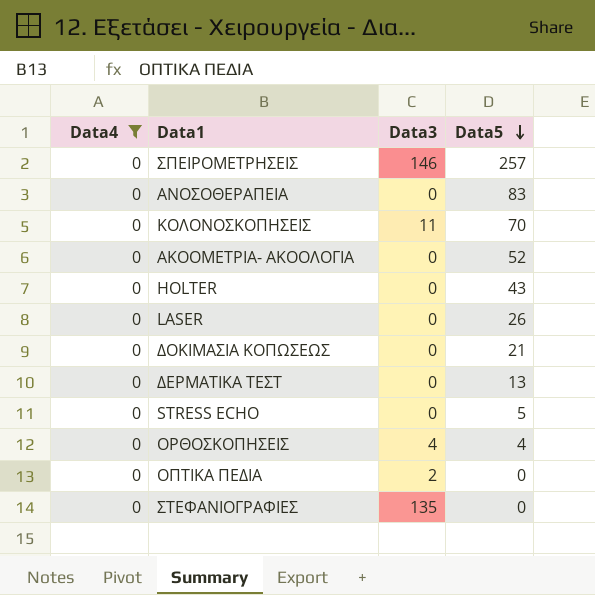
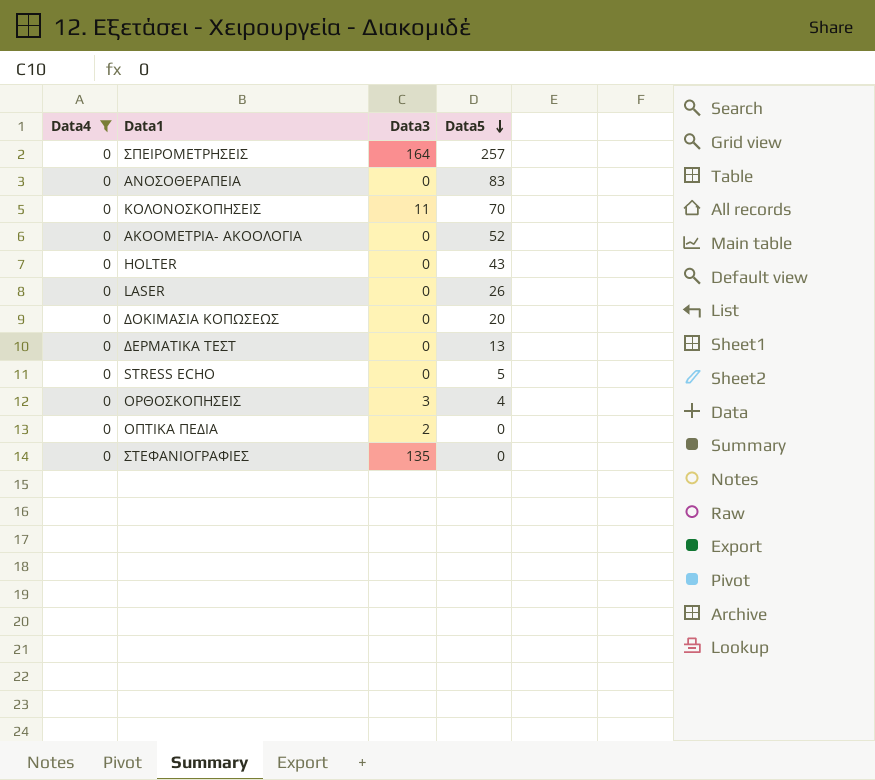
ΣΠΕΙΡΟΜΕΤΡΗΣΕΙΣ | Data3: 146 -> 164
ΔΟΚΙΜΑΣΙΑ ΚΟΠΩΣΕΩΣ | Data5: 21 -> 20
ΟΡΘΟΣΚΟΠΗΣΕΙΣ | Data3: 4 -> 3

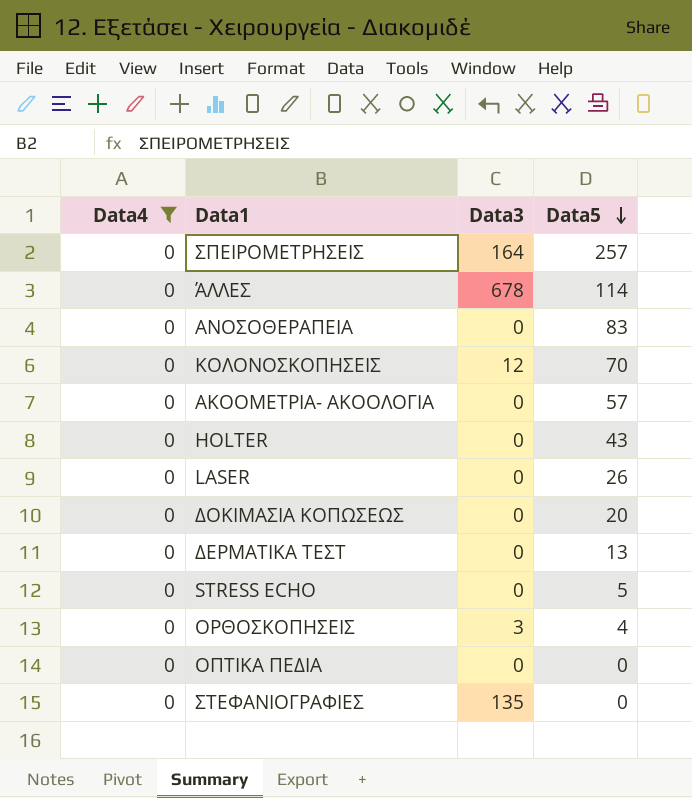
row ΆΛΛΕΣ: none -> 0 | 678 | 114
ΚΟΛΟΝΟΣΚΟΠΗΣΕΙΣ | Data3: 11 -> 12
ΑΚΟΟΜΕΤΡΙΑ- ΑΚΟΟΛΟΓΙΑ | Data5: 52 -> 57
ΟΠΤΙΚΑ ΠΕΔΙΑ | Data3: 2 -> 0

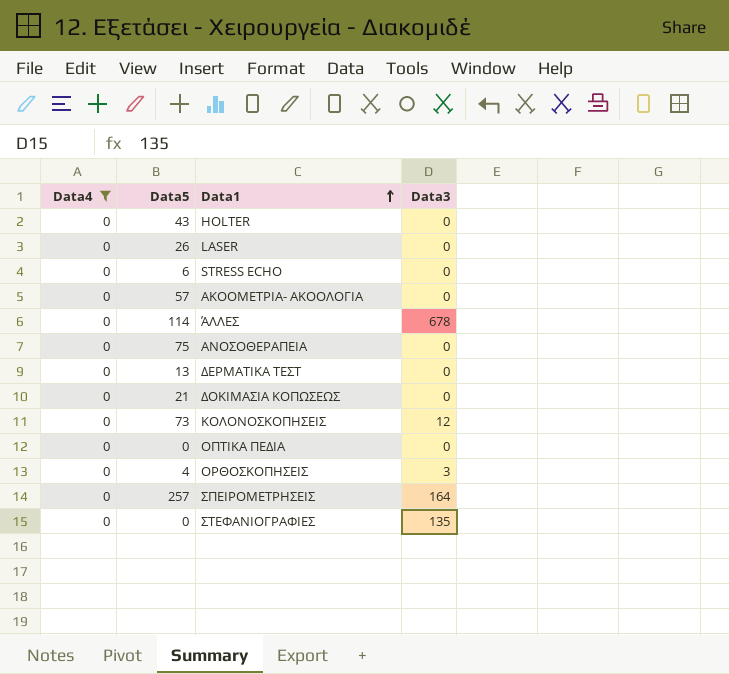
row order: Data5 descending -> Data1 ascending
column Data5 | position: 4 -> 2
STRESS ECHO | Data5: 5 -> 6
ΑΝΟΣΟΘΕΡΑΠΕΙΑ | Data5: 83 -> 75
ΔΟΚΙΜΑΣΙΑ ΚΟΠΩΣΕΩΣ | Data5: 20 -> 21
ΚΟΛΟΝΟΣΚΟΠΗΣΕΙΣ | Data5: 70 -> 73

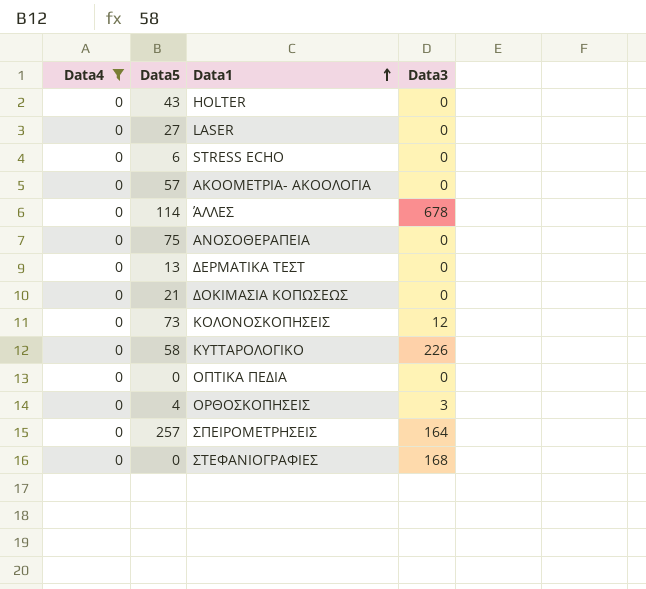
LASER | Data5: 26 -> 27
row ΚΥΤΤΑΡΟΛΟΓΙΚΟ: none -> 0 | 58 | 226
ΣΤΕΦΑΝΙΟΓΡΑΦΙΕΣ | Data3: 135 -> 168

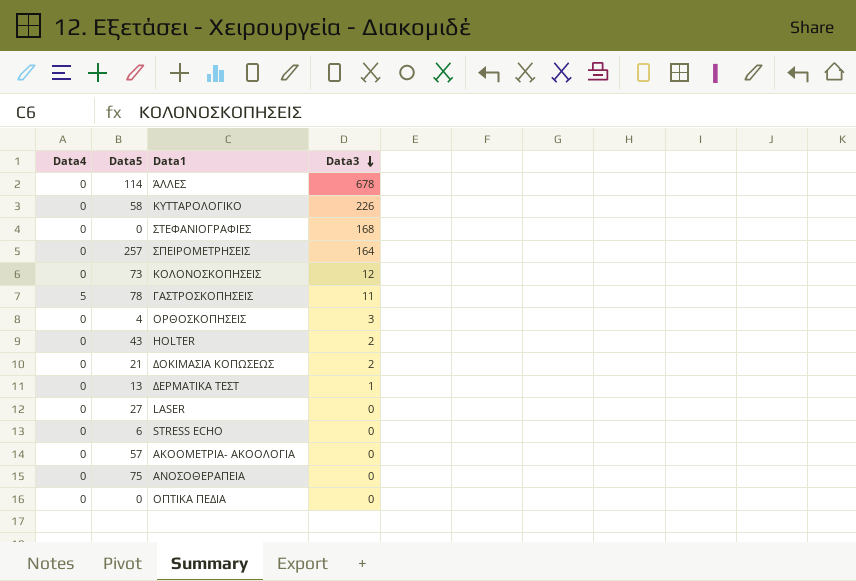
filter: Data4 = 0 -> none
row order: Data1 ascending -> Data3 descending
HOLTER | Data3: 0 -> 2
ΔΟΚΙΜΑΣΙΑ ΚΟΠΩΣΕΩΣ | Data3: 0 -> 2
ΔΕΡΜΑΤΙΚΑ ΤΕΣΤ | Data3: 0 -> 1

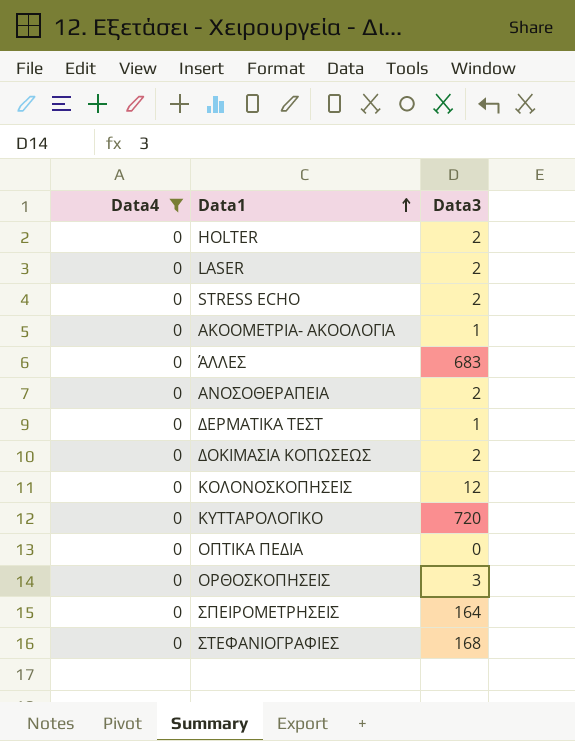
filter: none -> Data4 = 0
row order: Data3 descending -> Data1 ascending
column Data5 | position: 2 -> none
LASER | Data3: 0 -> 2
STRESS ECHO | Data3: 0 -> 2
ΑΚΟΟΜΕΤΡΙΑ- ΑΚΟΟΛΟΓΙΑ | Data3: 0 -> 1
ΆΛΛΕΣ | Data3: 678 -> 683
ΑΝΟΣΟΘΕΡΑΠΕΙΑ | Data3: 0 -> 2
ΚΥΤΤΑΡΟΛΟΓΙΚΟ | Data3: 226 -> 720

